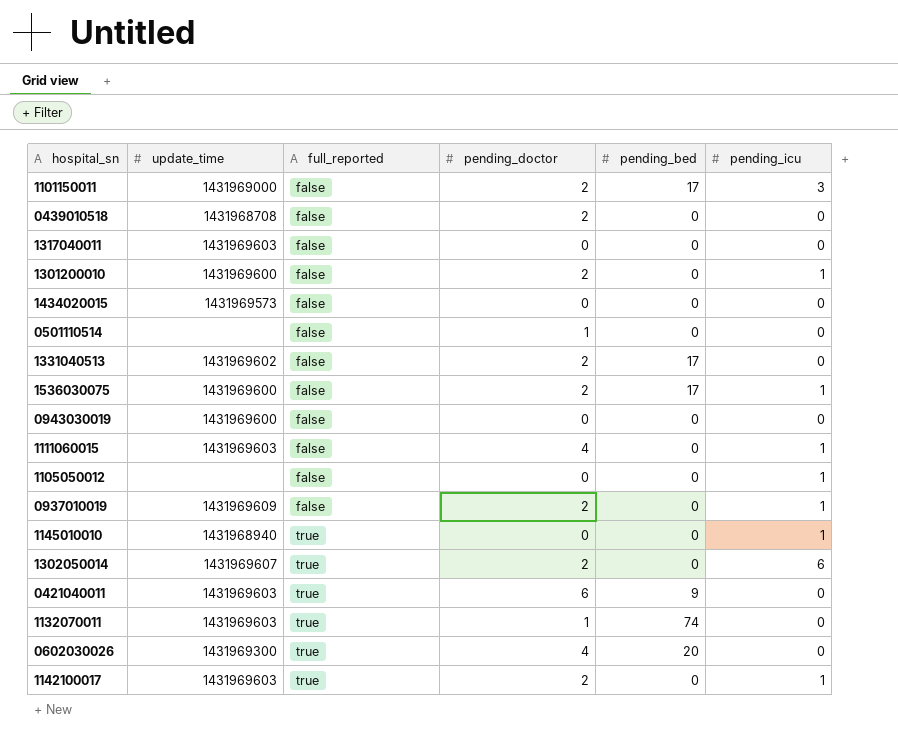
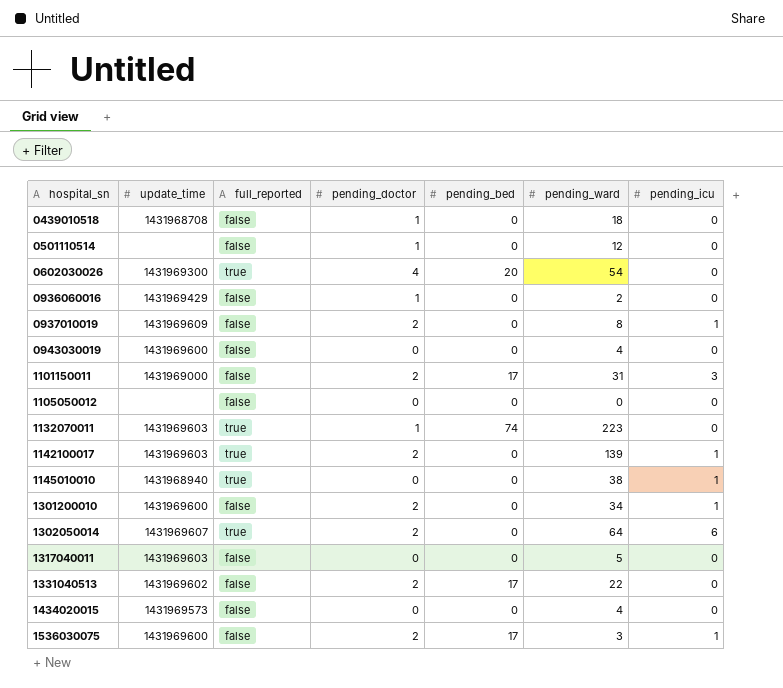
row order: full_reported ascending -> hospital_sn ascending
column pending_ward | position: none -> 6
row 1111060015: 1431969603 | false | 4 | 0 | 1 -> none
row 0421040011: 1431969603 | true | 6 | 9 | 0 -> none
0439010518 | pending_doctor: 2 -> 1
row 0936060016: none -> 1431969429 | false | 1 | 0 | 2 | 0
1105050012 | pending_icu: 1 -> 0

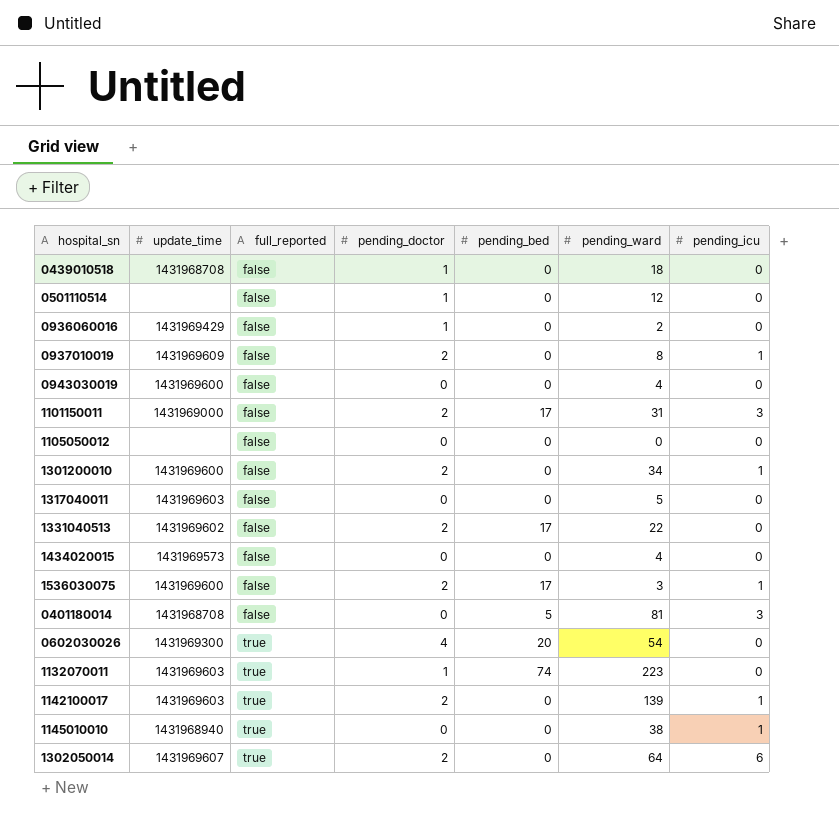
row order: hospital_sn ascending -> full_reported ascending
row 0401180014: none -> 1431968708 | false | 0 | 5 | 81 | 3

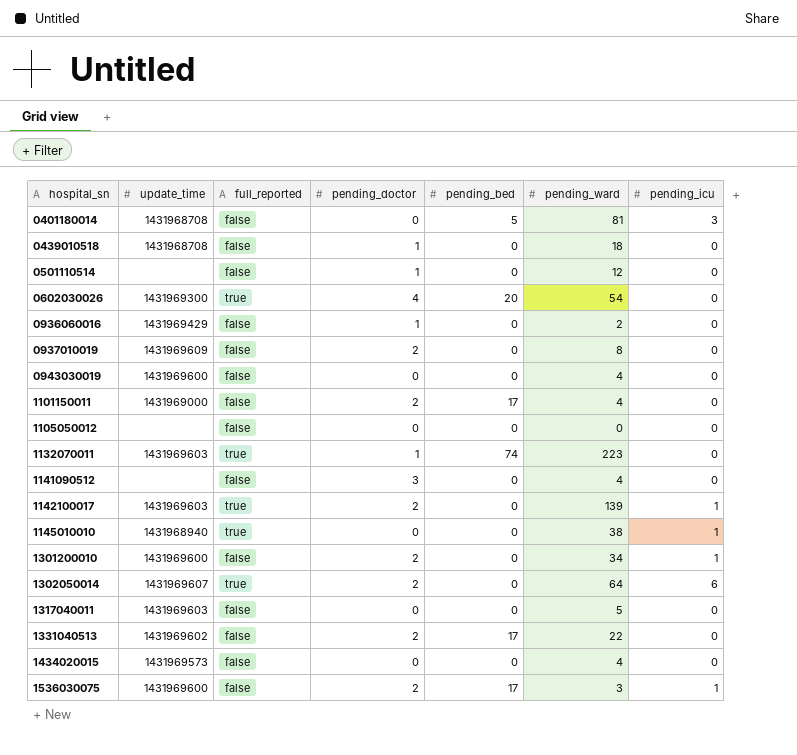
row order: full_reported ascending -> hospital_sn ascending
0937010019 | pending_icu: 1 -> 0
1101150011 | pending_ward: 31 -> 4
1101150011 | pending_icu: 3 -> 0
row 1141090512: none -> none | false | 3 | 0 | 4 | 0

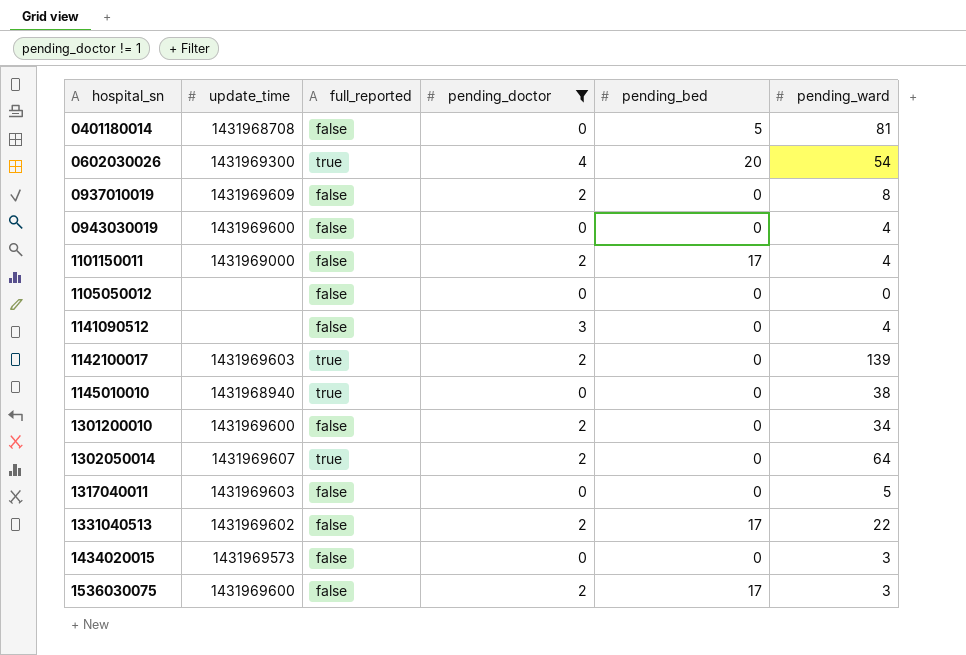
filter: none -> pending_doctor != 1
column pending_icu | position: 7 -> none
1434020015 | pending_ward: 4 -> 3

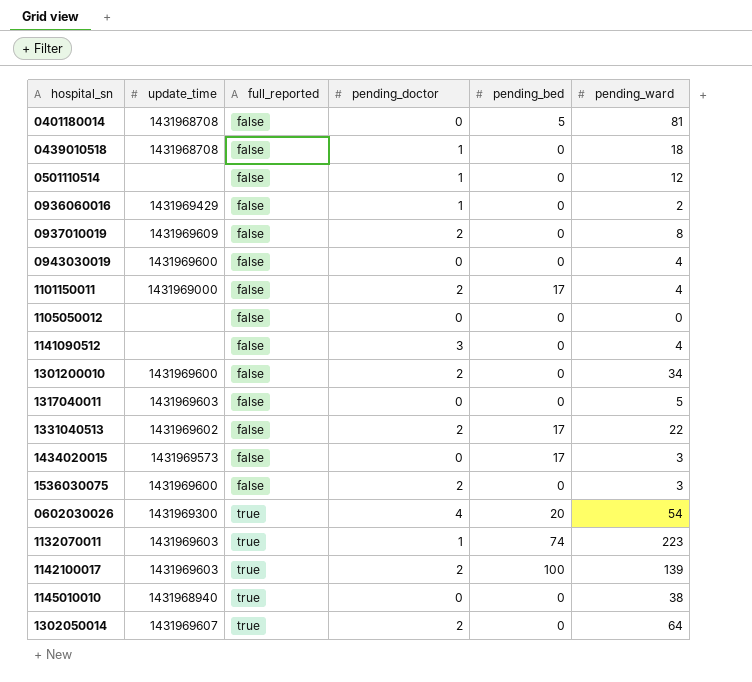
filter: pending_doctor != 1 -> none
row order: hospital_sn ascending -> full_reported ascending
1434020015 | pending_bed: 0 -> 17
1536030075 | pending_bed: 17 -> 0
1142100017 | pending_bed: 0 -> 100

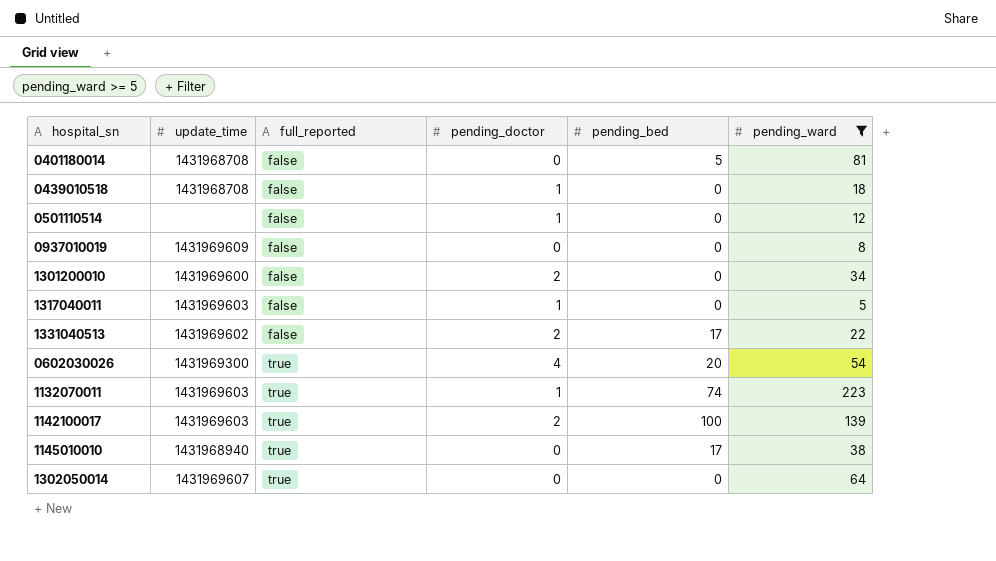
filter: none -> pending_ward >= 5
0937010019 | pending_doctor: 2 -> 0
1317040011 | pending_doctor: 0 -> 1
1145010010 | pending_bed: 0 -> 17
1302050014 | pending_doctor: 2 -> 0

